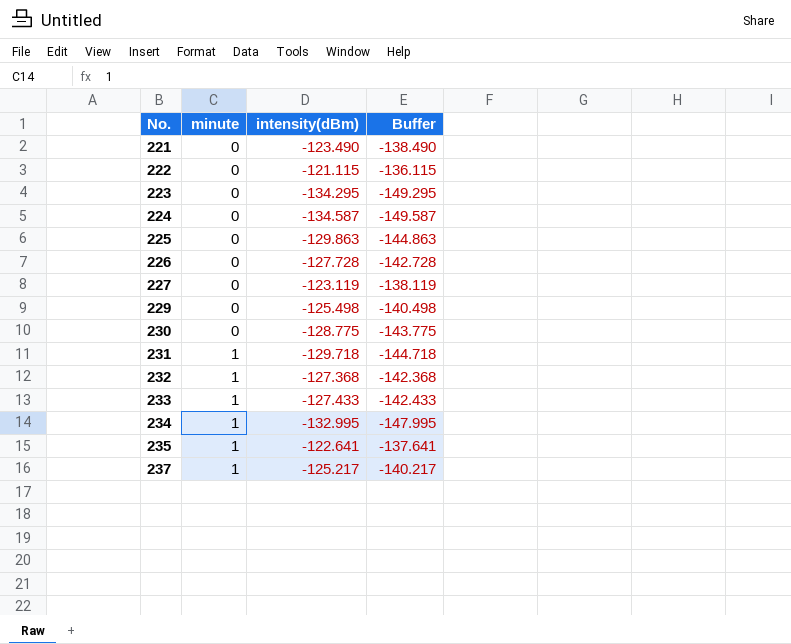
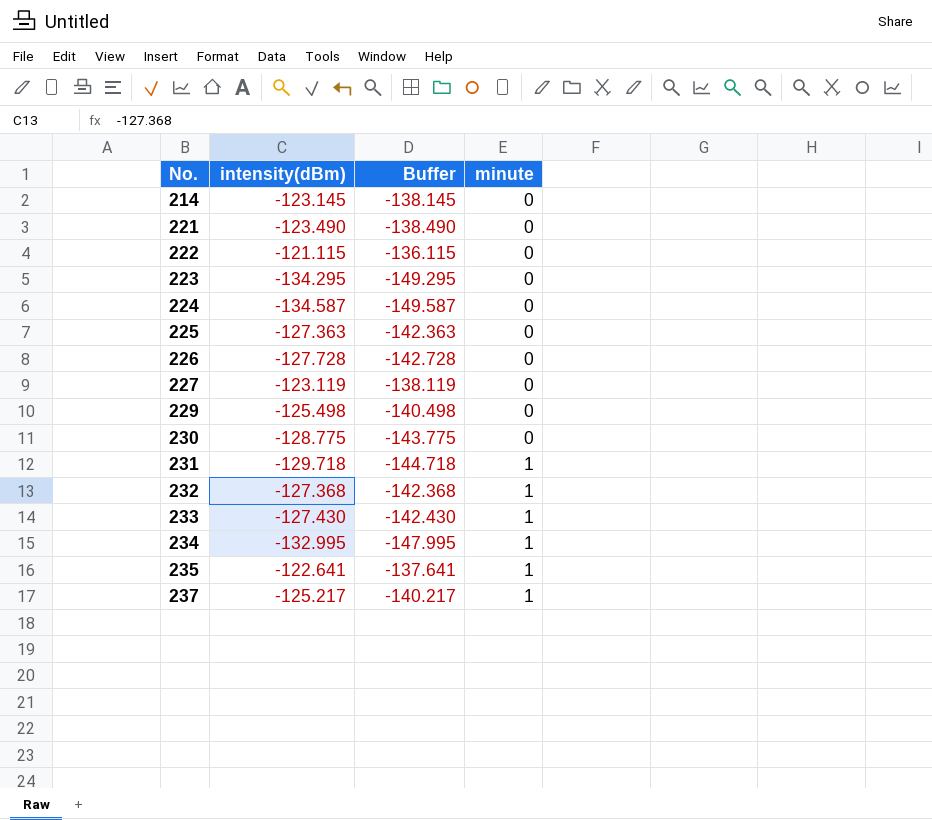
column minute | position: 2 -> 4
row 214: none -> -123.145 | -138.145 | 0
225 | intensity(dBm): -129.863 -> -127.363
225 | Buffer: -144.863 -> -142.363
233 | intensity(dBm): -127.433 -> -127.430
233 | Buffer: -142.433 -> -142.430

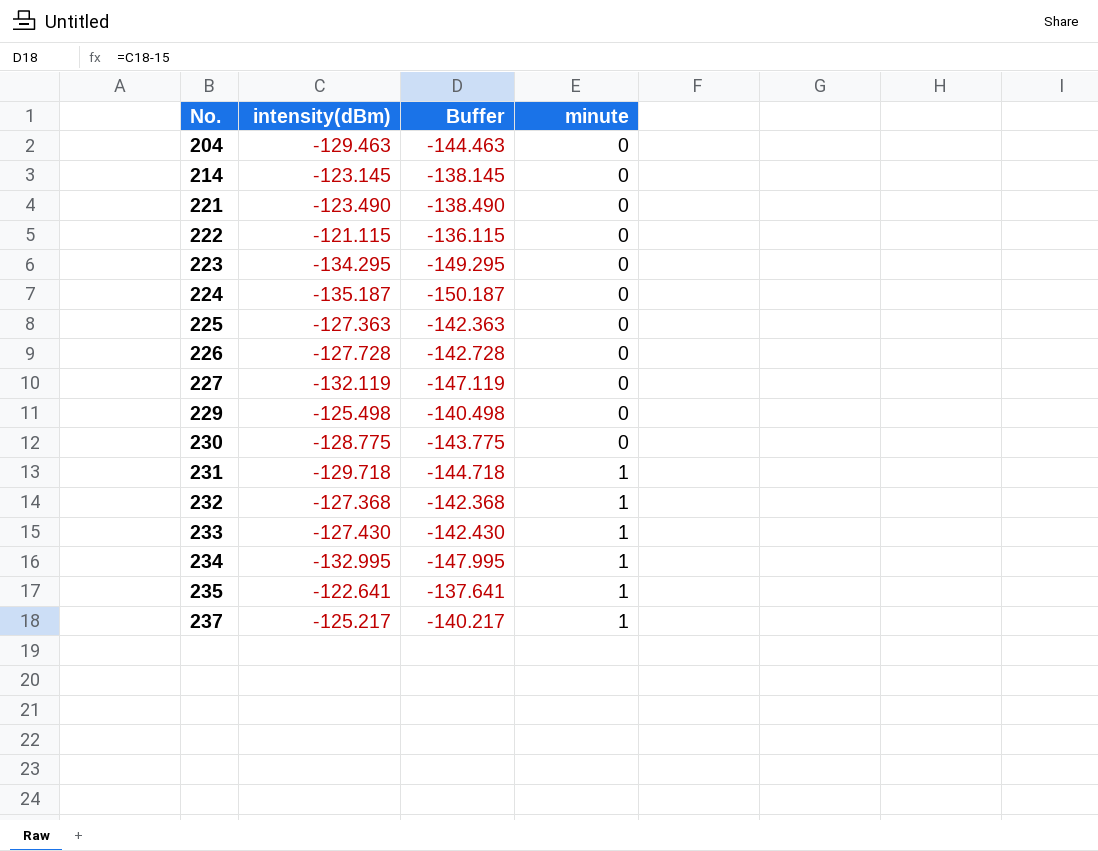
row 204: none -> -129.463 | -144.463 | 0
224 | intensity(dBm): -134.587 -> -135.187
224 | Buffer: -149.587 -> -150.187
227 | intensity(dBm): -123.119 -> -132.119
227 | Buffer: -138.119 -> -147.119

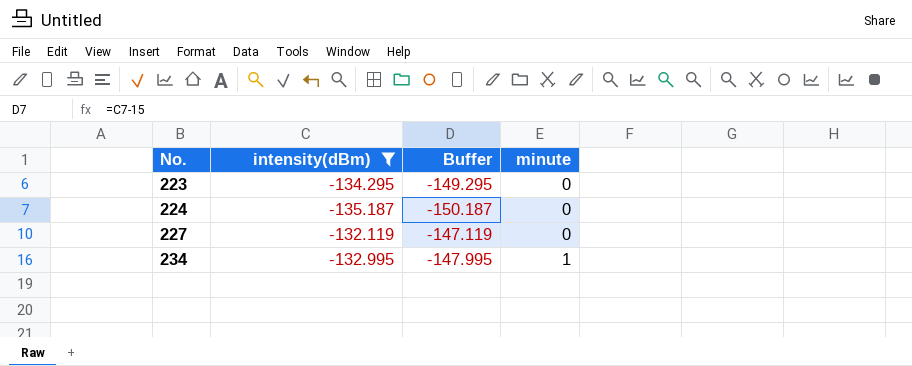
filter: none -> intensity(dBm) <= -132.119

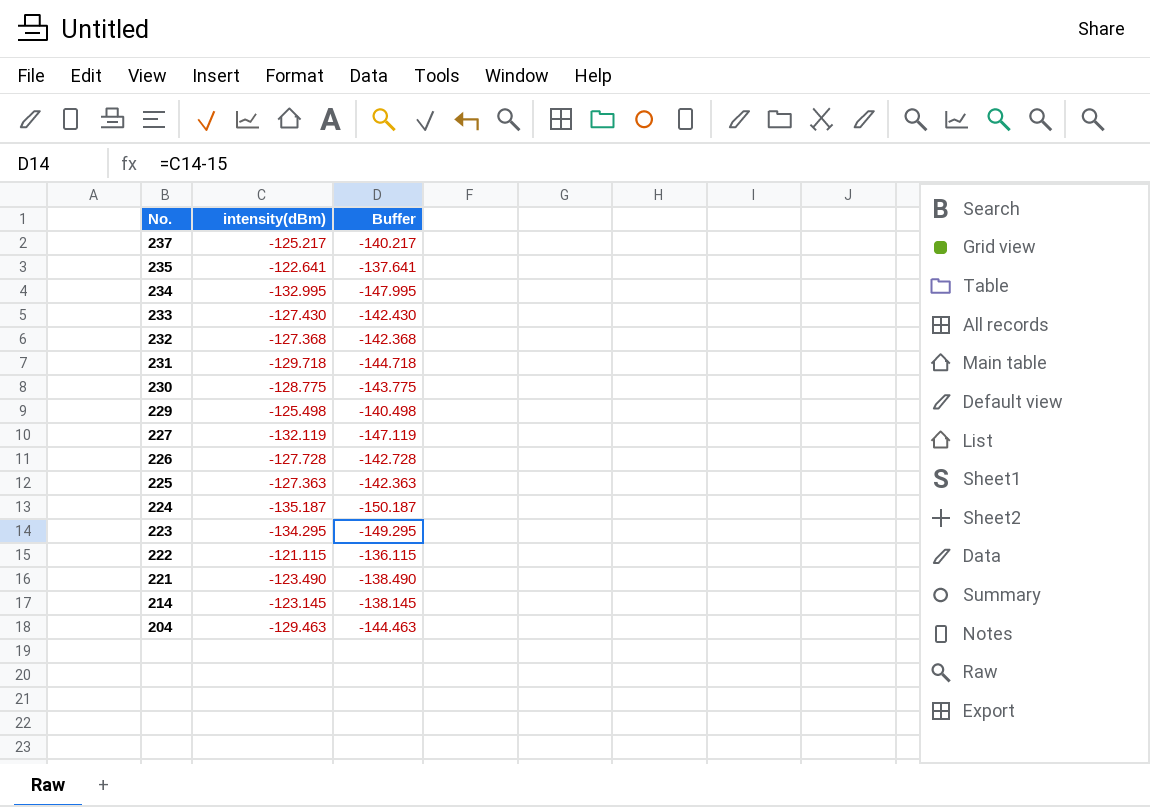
filter: intensity(dBm) <= -132.119 -> none
row order: No. ascending -> No. descending
column minute | position: 4 -> none

